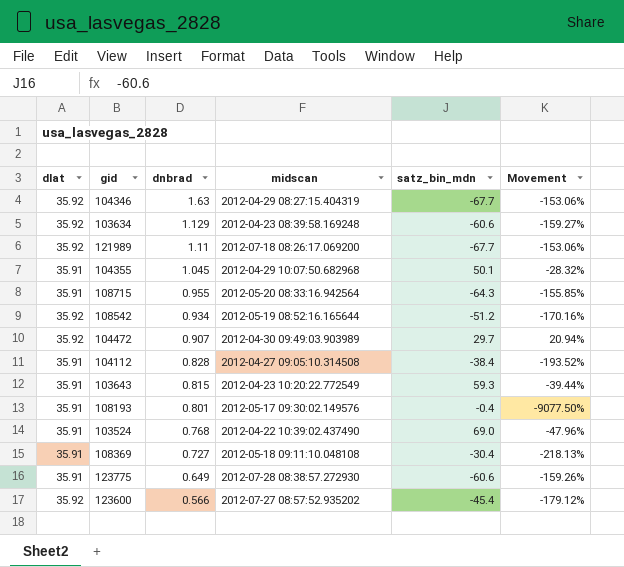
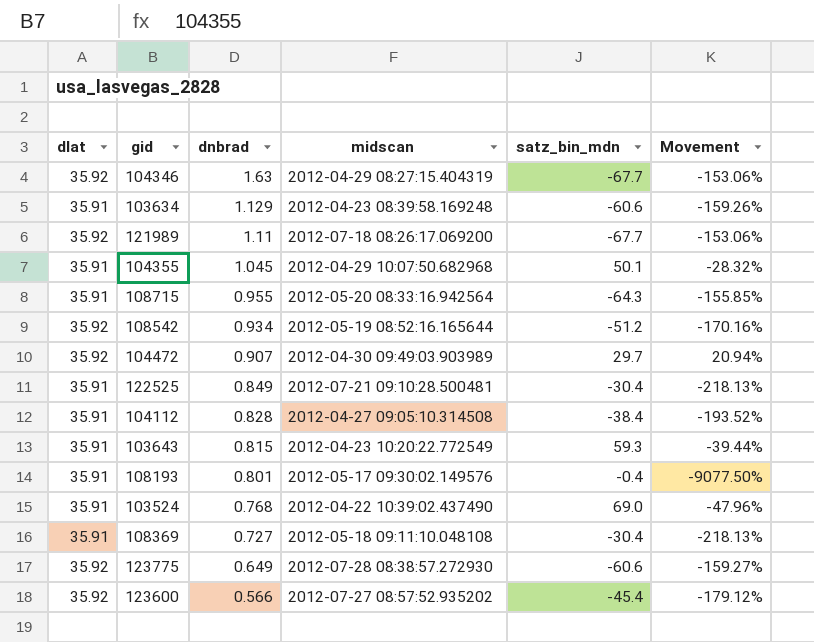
103634 | dlat: 35.92 -> 35.91
103634 | Movement: -159.27% -> -159.26%
row 122525: none -> 35.91 | 0.849 | 2012-07-21 09:10:28.500481 | -30.4 | -218.13%
123775 | dlat: 35.91 -> 35.92
123775 | Movement: -159.26% -> -159.27%

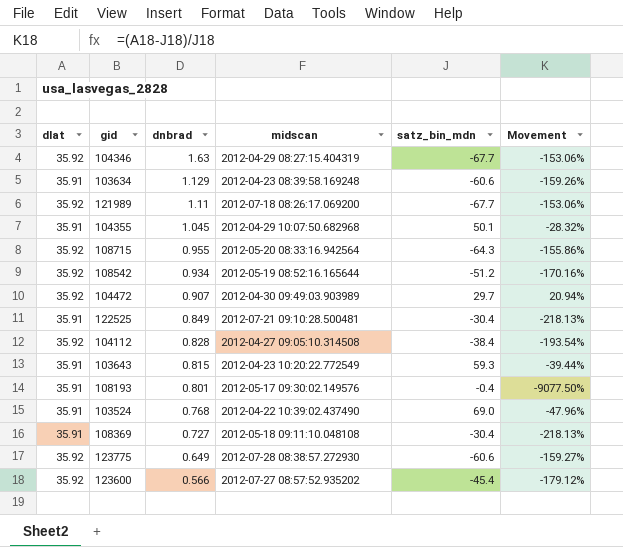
108715 | dlat: 35.91 -> 35.92
108715 | Movement: -155.85% -> -155.86%
104112 | dlat: 35.91 -> 35.92
104112 | Movement: -193.52% -> -193.54%

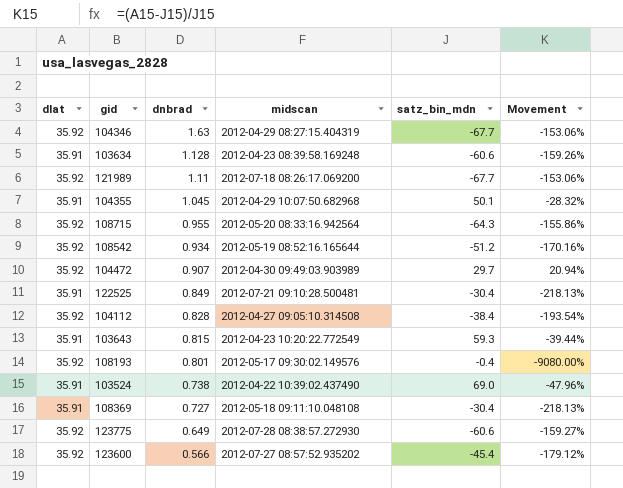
103634 | dnbrad: 1.129 -> 1.128
108193 | dlat: 35.91 -> 35.92
108193 | Movement: -9077.50% -> -9080.00%
103524 | dnbrad: 0.768 -> 0.738

